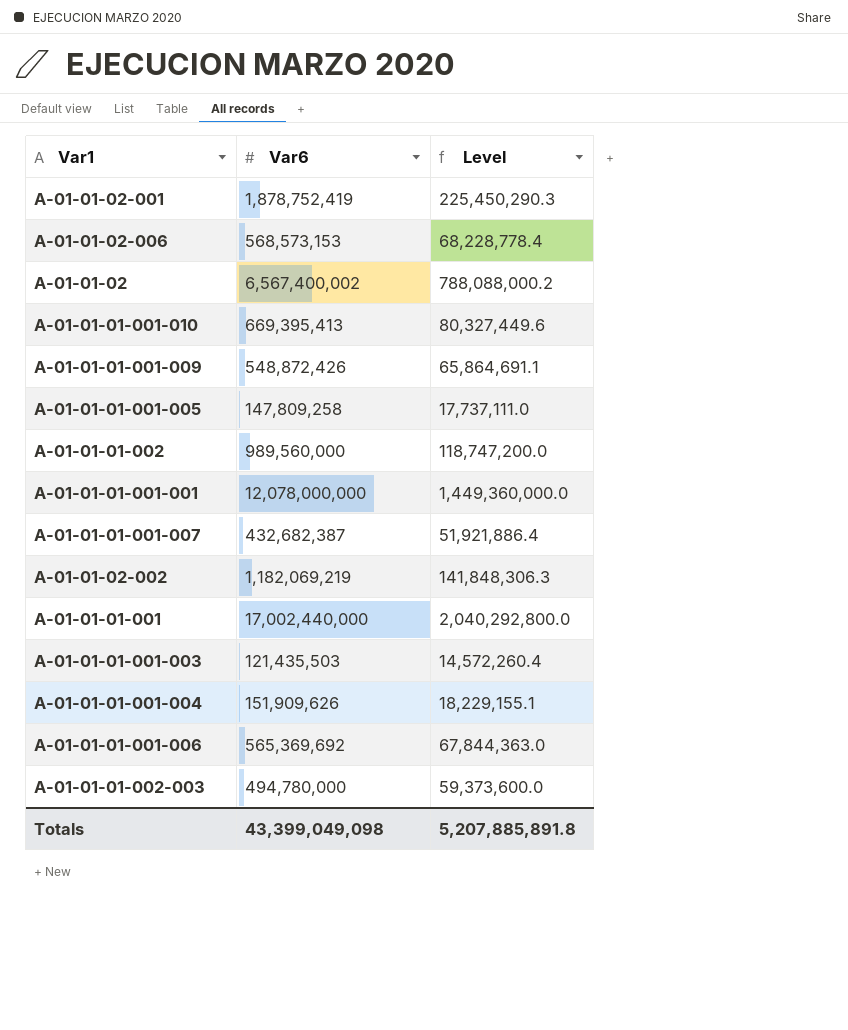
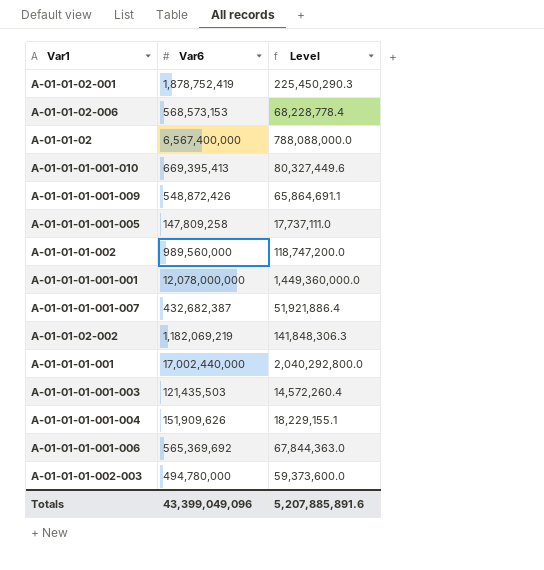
A-01-01-02 | Var6: 6,567,400,002 -> 6,567,400,000
A-01-01-02 | Level: 788,088,000.2 -> 788,088,000.0
Totals | Var6: 43,399,049,098 -> 43,399,049,096
Totals | Level: 5,207,885,891.8 -> 5,207,885,891.6

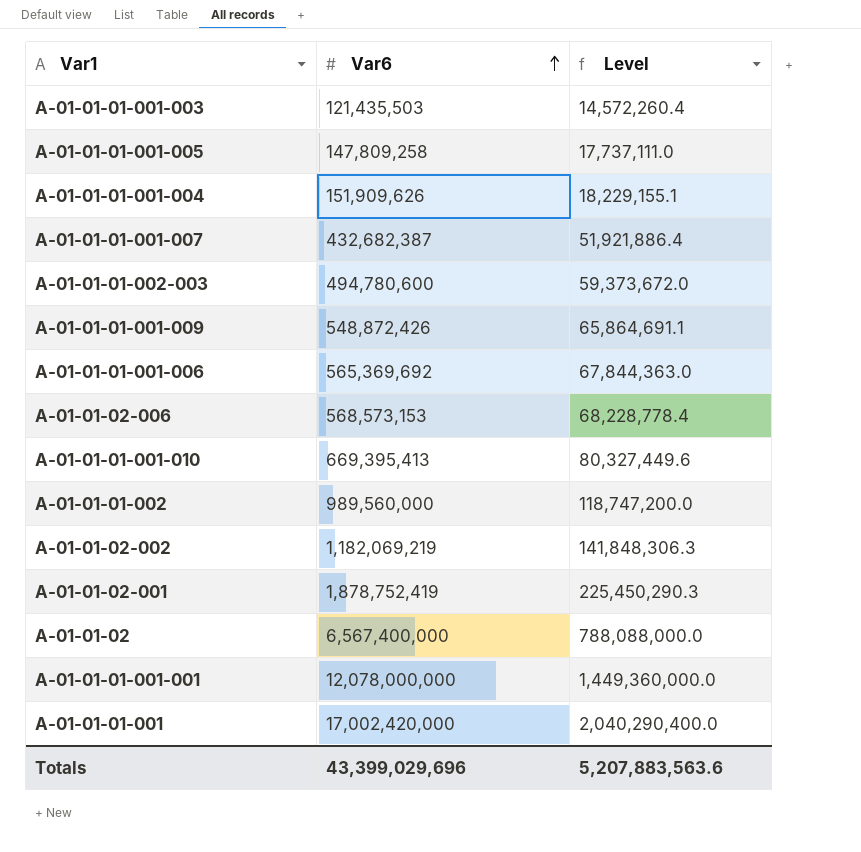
row order: none -> Var6 ascending
A-01-01-01-002-003 | Var6: 494,780,000 -> 494,780,600
A-01-01-01-002-003 | Level: 59,373,600.0 -> 59,373,672.0
A-01-01-01-001 | Var6: 17,002,440,000 -> 17,002,420,000
A-01-01-01-001 | Level: 2,040,292,800.0 -> 2,040,290,400.0
Totals | Var6: 43,399,049,096 -> 43,399,029,696
Totals | Level: 5,207,885,891.6 -> 5,207,883,563.6

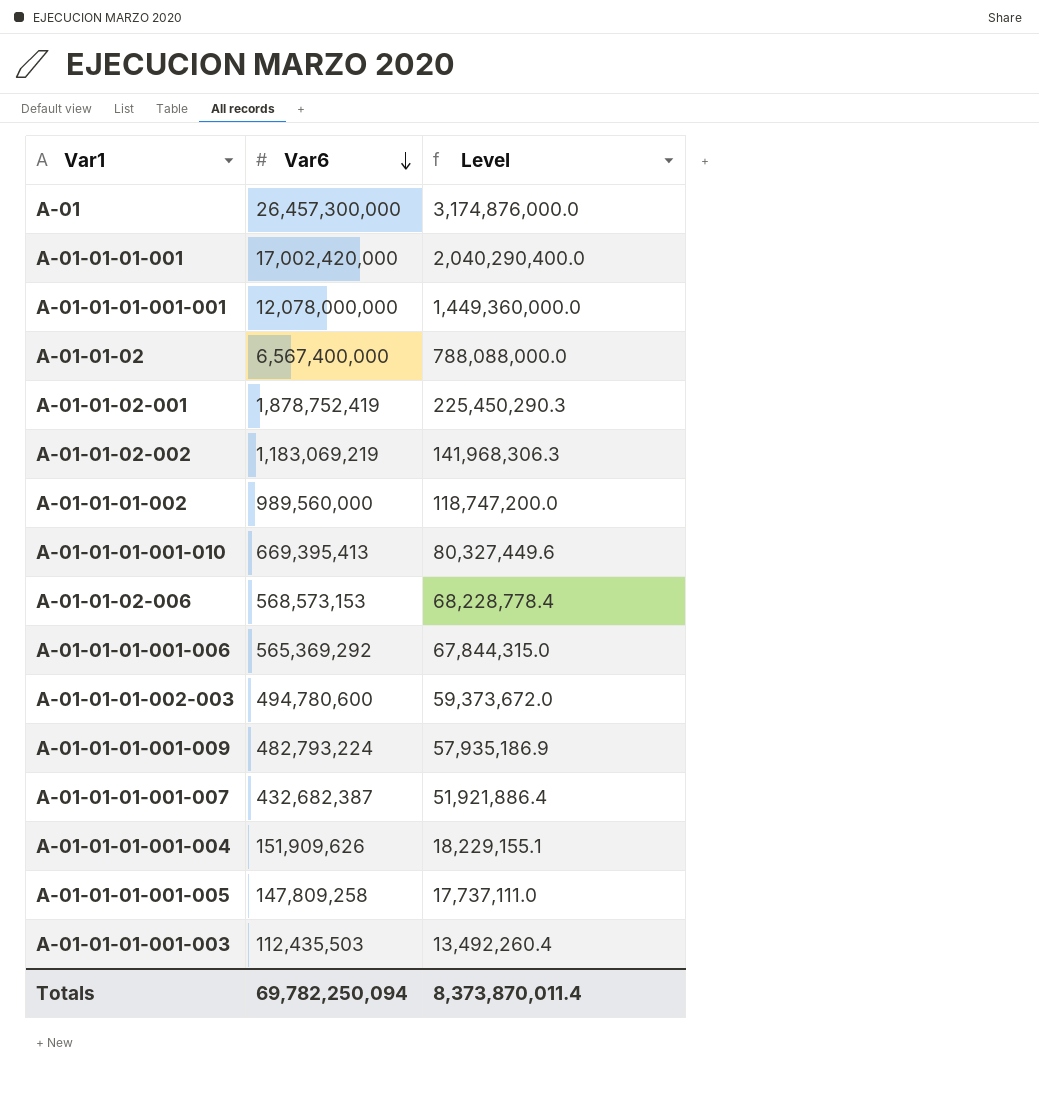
row order: Var6 ascending -> Var6 descending
row A-01: none -> 26,457,300,000 | 3,174,876,000.0
A-01-01-02-002 | Var6: 1,182,069,219 -> 1,183,069,219
A-01-01-02-002 | Level: 141,848,306.3 -> 141,968,306.3
A-01-01-01-001-006 | Var6: 565,369,692 -> 565,369,292
A-01-01-01-001-006 | Level: 67,844,363.0 -> 67,844,315.0
A-01-01-01-001-009 | Var6: 548,872,426 -> 482,793,224
A-01-01-01-001-009 | Level: 65,864,691.1 -> 57,935,186.9
A-01-01-01-001-003 | Var6: 121,435,503 -> 112,435,503
A-01-01-01-001-003 | Level: 14,572,260.4 -> 13,492,260.4
Totals | Var6: 43,399,029,696 -> 69,782,250,094
Totals | Level: 5,207,883,563.6 -> 8,373,870,011.4

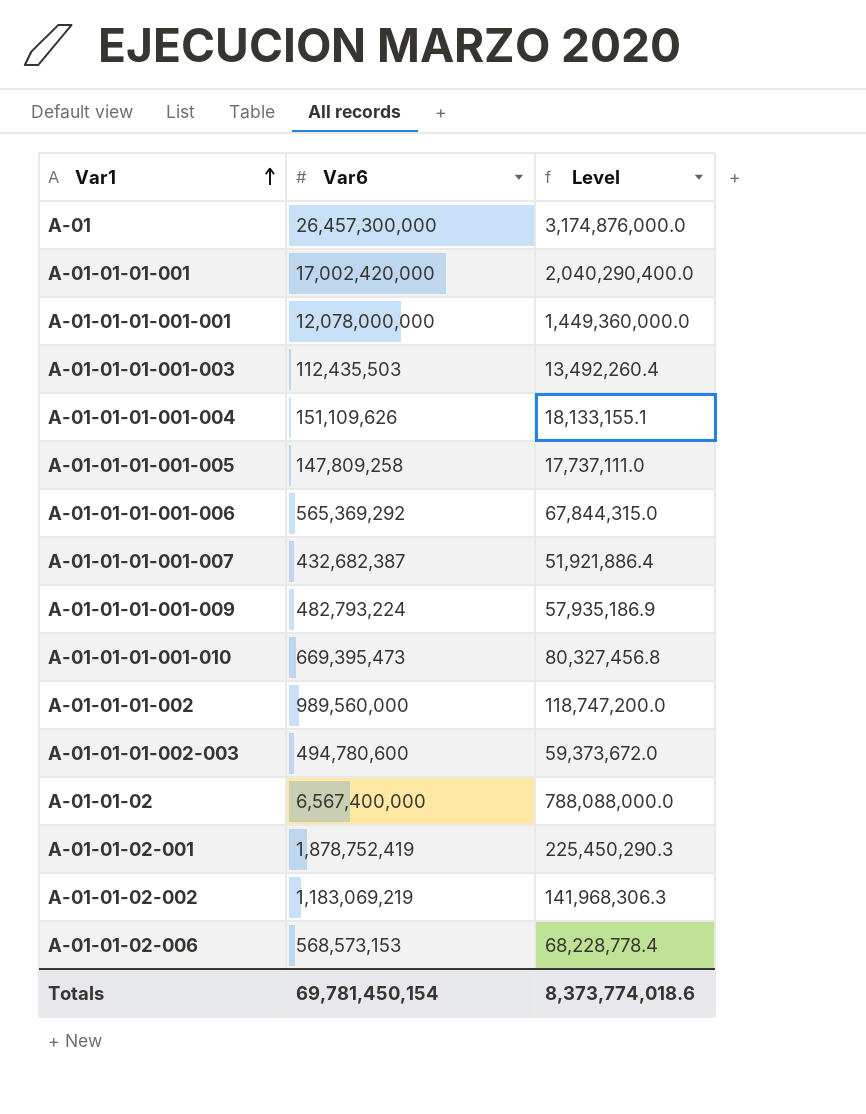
row order: Var6 descending -> Var1 ascending
A-01-01-01-001-004 | Var6: 151,909,626 -> 151,109,626
A-01-01-01-001-004 | Level: 18,229,155.1 -> 18,133,155.1
A-01-01-01-001-010 | Var6: 669,395,413 -> 669,395,473
A-01-01-01-001-010 | Level: 80,327,449.6 -> 80,327,456.8
Totals | Var6: 69,782,250,094 -> 69,781,450,154
Totals | Level: 8,373,870,011.4 -> 8,373,774,018.6

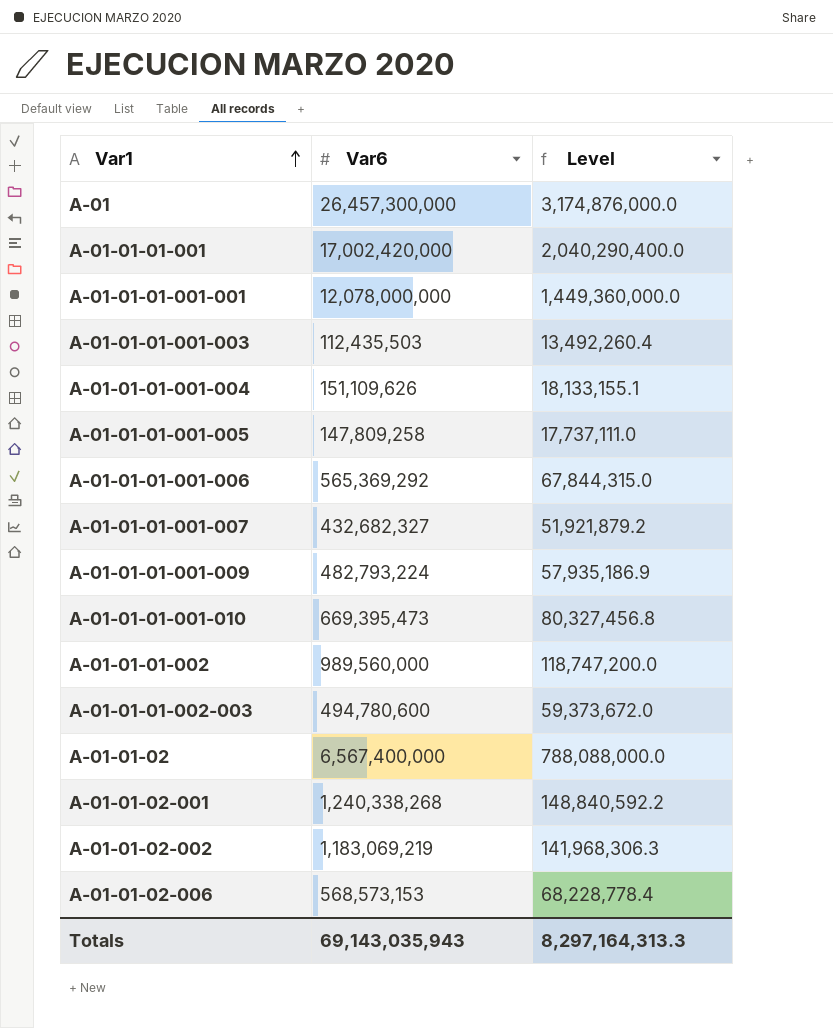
A-01-01-01-001-007 | Var6: 432,682,387 -> 432,682,327
A-01-01-01-001-007 | Level: 51,921,886.4 -> 51,921,879.2
A-01-01-02-001 | Var6: 1,878,752,419 -> 1,240,338,268
A-01-01-02-001 | Level: 225,450,290.3 -> 148,840,592.2
Totals | Var6: 69,781,450,154 -> 69,143,035,943
Totals | Level: 8,373,774,018.6 -> 8,297,164,313.3

